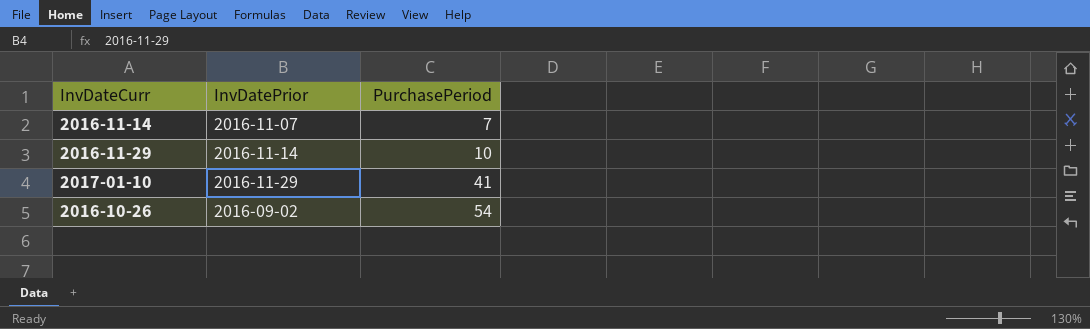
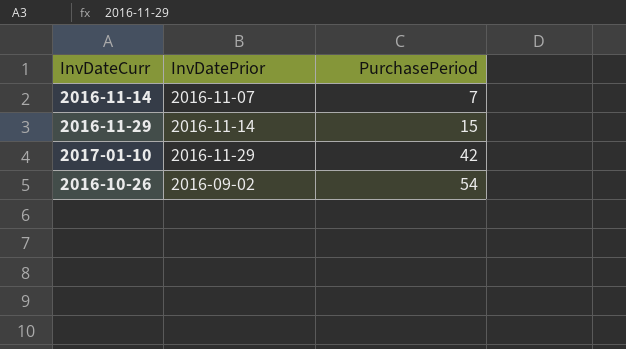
2016-11-29 | PurchasePeriod: 10 -> 15
2017-01-10 | PurchasePeriod: 41 -> 42

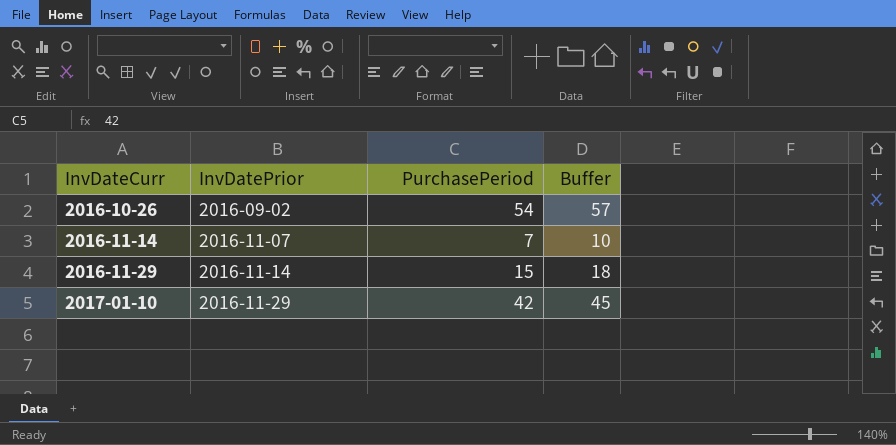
row order: PurchasePeriod ascending -> InvDateCurr ascending
column Buffer | formula: none -> [PurchasePeriod] + 3

